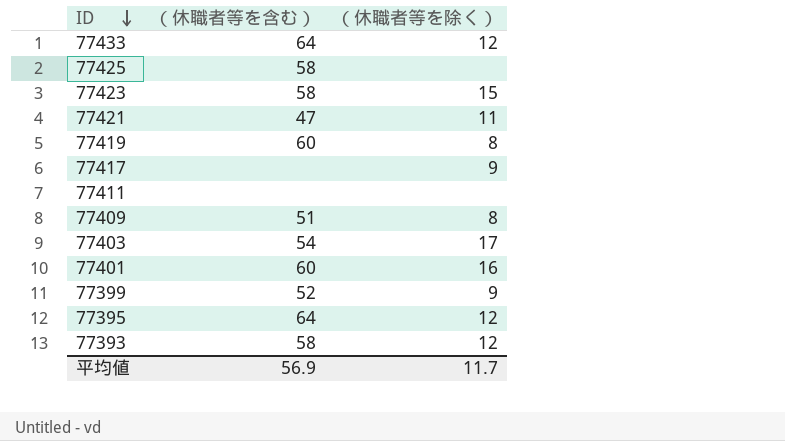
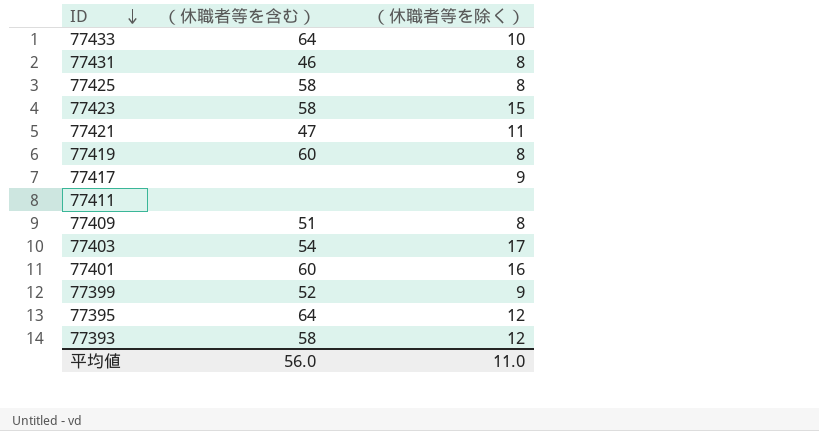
77433 | （休職者等を除く）: 12 -> 10
row 77431: none -> 46 | 8
77425 | （休職者等を除く）: none -> 8
平均値 | （休職者等を含む）: 56.9 -> 56.0
平均値 | （休職者等を除く）: 11.7 -> 11.0

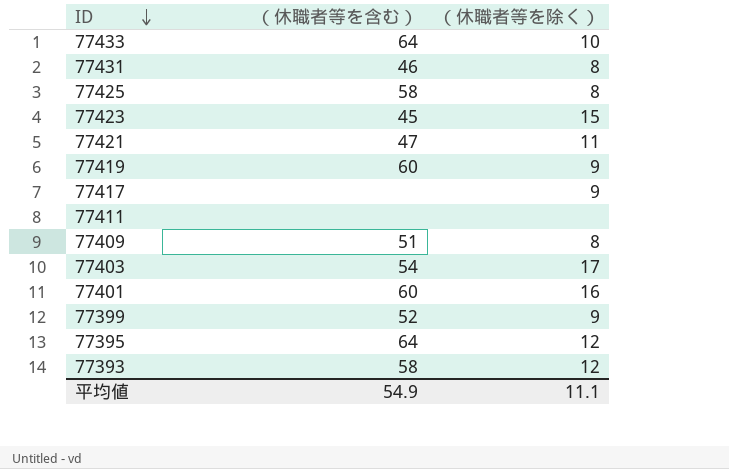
77423 | （休職者等を含む）: 58 -> 45
77419 | （休職者等を除く）: 8 -> 9
平均値 | （休職者等を含む）: 56.0 -> 54.9
平均値 | （休職者等を除く）: 11.0 -> 11.1

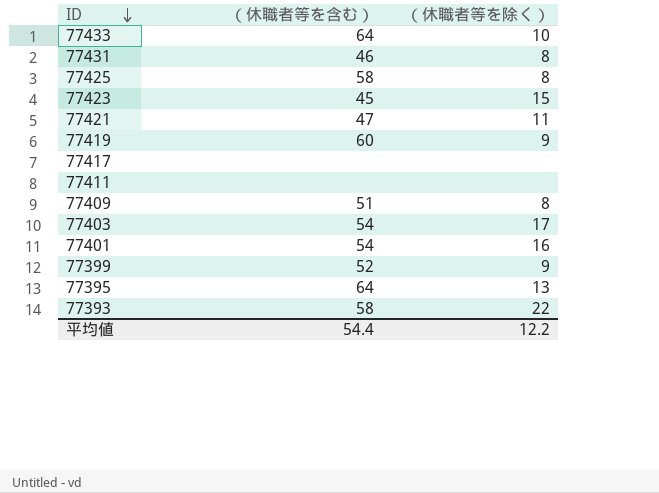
77417 | （休職者等を除く）: 9 -> none
77401 | （休職者等を含む）: 60 -> 54
77395 | （休職者等を除く）: 12 -> 13
77393 | （休職者等を除く）: 12 -> 22
平均値 | （休職者等を含む）: 54.9 -> 54.4
平均値 | （休職者等を除く）: 11.1 -> 12.2

